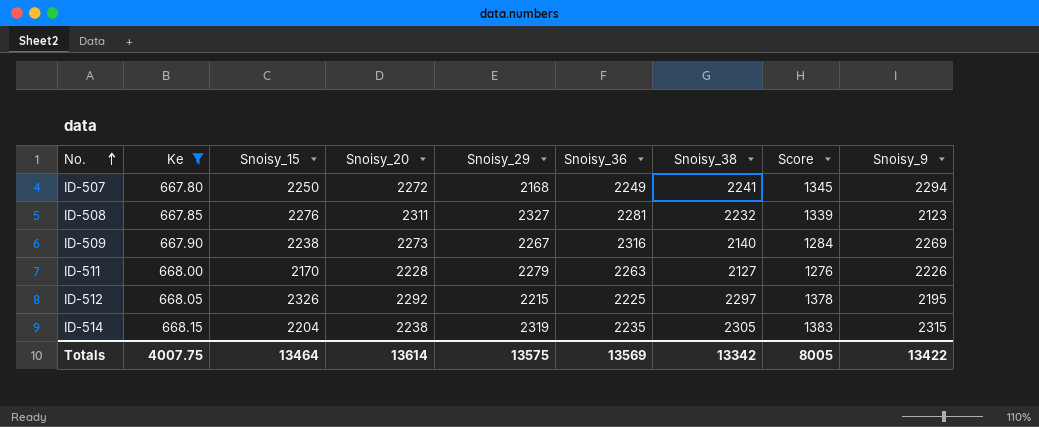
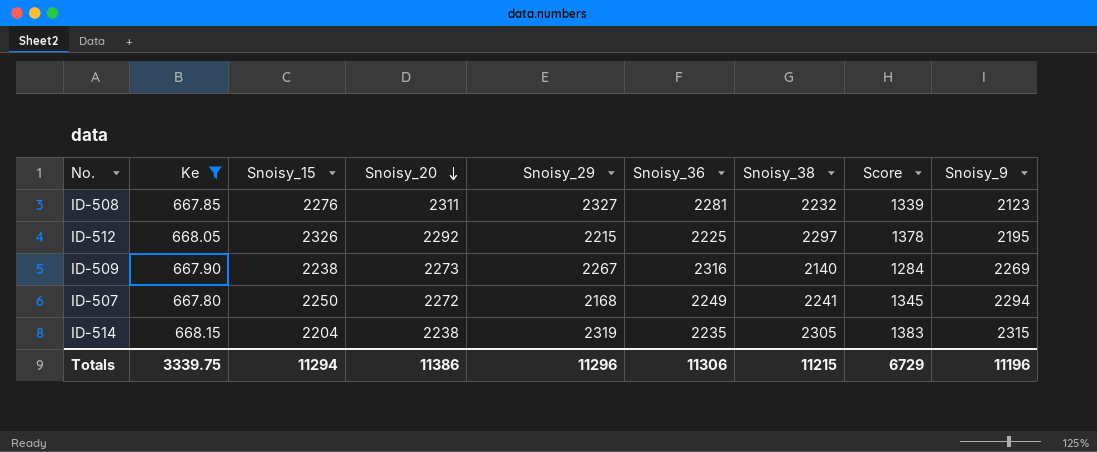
row order: No. ascending -> Snoisy_20 descending
row ID-511: 668.00 | 2170 | 2228 | 2279 | 2263 | 2127 | 1276 | 2226 -> none
Totals | Ke: 4007.75 -> 3339.75
Totals | Snoisy_15: 13464 -> 11294
Totals | Snoisy_20: 13614 -> 11386
Totals | Snoisy_29: 13575 -> 11296
Totals | Snoisy_36: 13569 -> 11306
Totals | Snoisy_38: 13342 -> 11215
Totals | Score: 8005 -> 6729
Totals | Snoisy_9: 13422 -> 11196

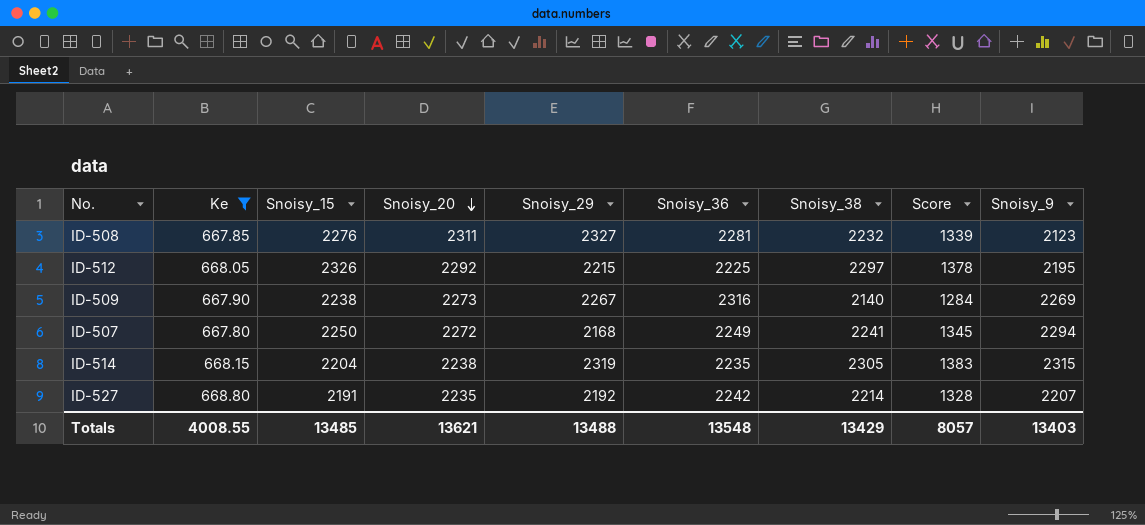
row ID-527: none -> 668.80 | 2191 | 2235 | 2192 | 2242 | 2214 | 1328 | 2207
Totals | Ke: 3339.75 -> 4008.55
Totals | Snoisy_15: 11294 -> 13485
Totals | Snoisy_20: 11386 -> 13621
Totals | Snoisy_29: 11296 -> 13488
Totals | Snoisy_36: 11306 -> 13548
Totals | Snoisy_38: 11215 -> 13429
Totals | Score: 6729 -> 8057
Totals | Snoisy_9: 11196 -> 13403

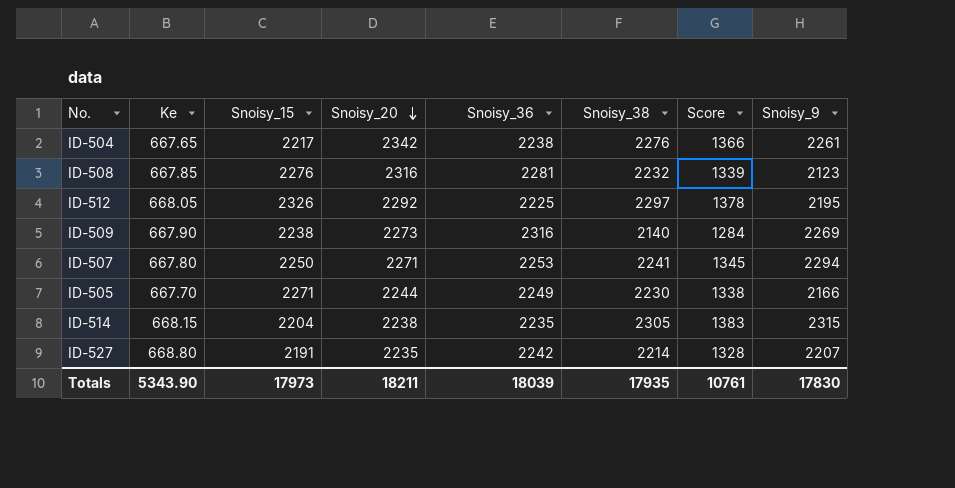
filter: Ke >= 667.80 -> none
column Snoisy_29 | position: 5 -> none
ID-508 | Snoisy_20: 2311 -> 2316
ID-507 | Snoisy_20: 2272 -> 2271
ID-507 | Snoisy_36: 2249 -> 2253
Totals | Ke: 4008.55 -> 5343.90
Totals | Snoisy_15: 13485 -> 17973
Totals | Snoisy_20: 13621 -> 18211
Totals | Snoisy_36: 13548 -> 18039
Totals | Snoisy_38: 13429 -> 17935
Totals | Score: 8057 -> 10761
Totals | Snoisy_9: 13403 -> 17830

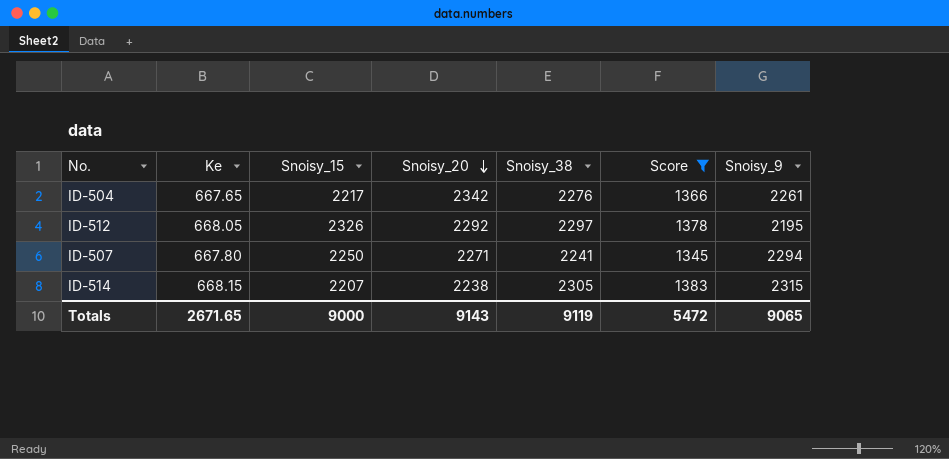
filter: none -> Score >= 1345
column Snoisy_36 | position: 5 -> none
ID-514 | Snoisy_15: 2204 -> 2207
Totals | Ke: 5343.90 -> 2671.65
Totals | Snoisy_15: 17973 -> 9000
Totals | Snoisy_20: 18211 -> 9143
Totals | Snoisy_38: 17935 -> 9119
Totals | Score: 10761 -> 5472
Totals | Snoisy_9: 17830 -> 9065

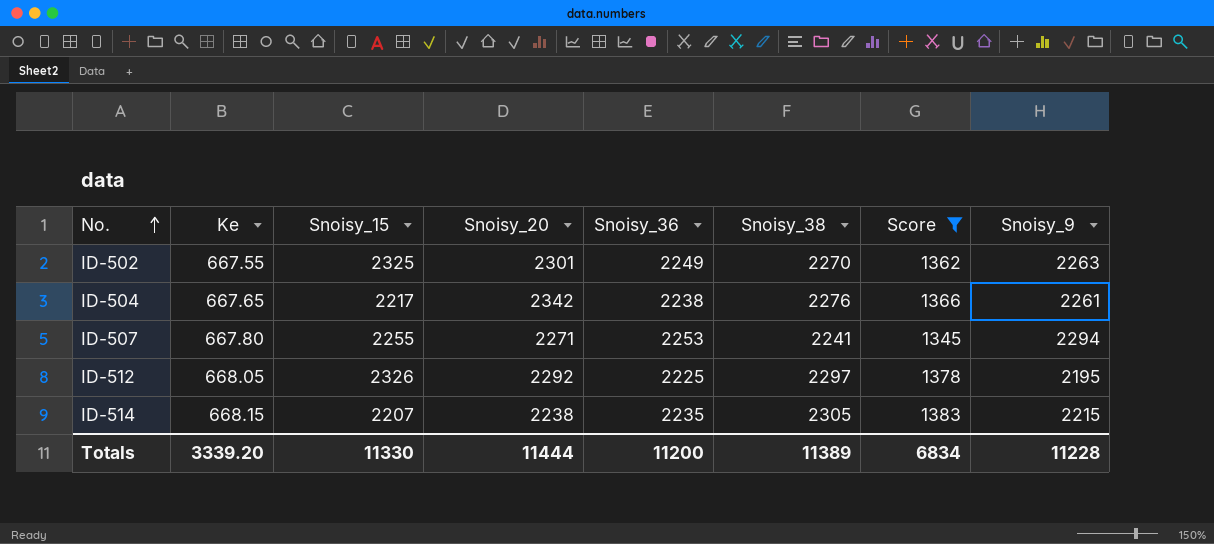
row order: Snoisy_20 descending -> No. ascending
column Snoisy_36 | position: none -> 5
row ID-502: none -> 667.55 | 2325 | 2301 | 2249 | 2270 | 1362 | 2263
ID-507 | Snoisy_15: 2250 -> 2255
ID-514 | Snoisy_9: 2315 -> 2215
Totals | Ke: 2671.65 -> 3339.20
Totals | Snoisy_15: 9000 -> 11330
Totals | Snoisy_20: 9143 -> 11444
Totals | Snoisy_38: 9119 -> 11389
Totals | Score: 5472 -> 6834
Totals | Snoisy_9: 9065 -> 11228

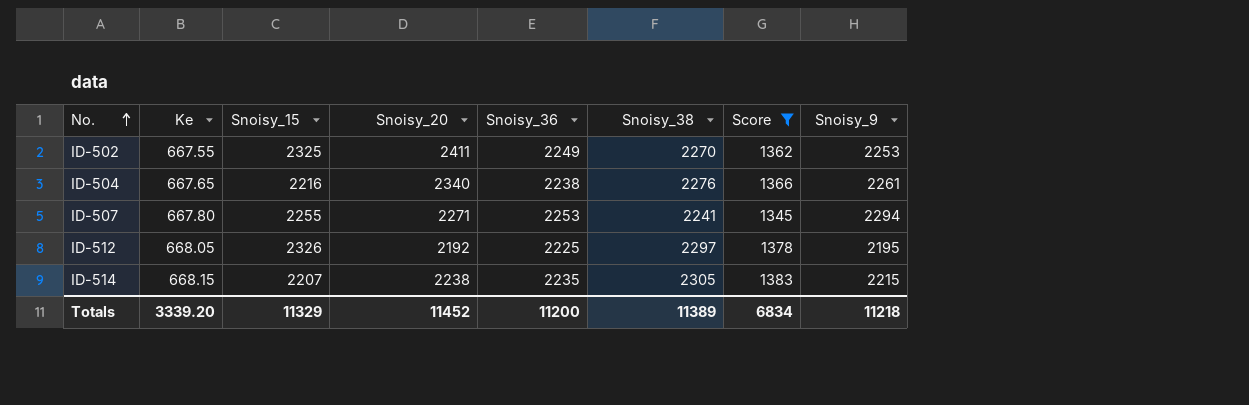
ID-502 | Snoisy_20: 2301 -> 2411
ID-502 | Snoisy_9: 2263 -> 2253
ID-504 | Snoisy_15: 2217 -> 2216
ID-504 | Snoisy_20: 2342 -> 2340
ID-512 | Snoisy_20: 2292 -> 2192
Totals | Snoisy_15: 11330 -> 11329
Totals | Snoisy_20: 11444 -> 11452
Totals | Snoisy_9: 11228 -> 11218

